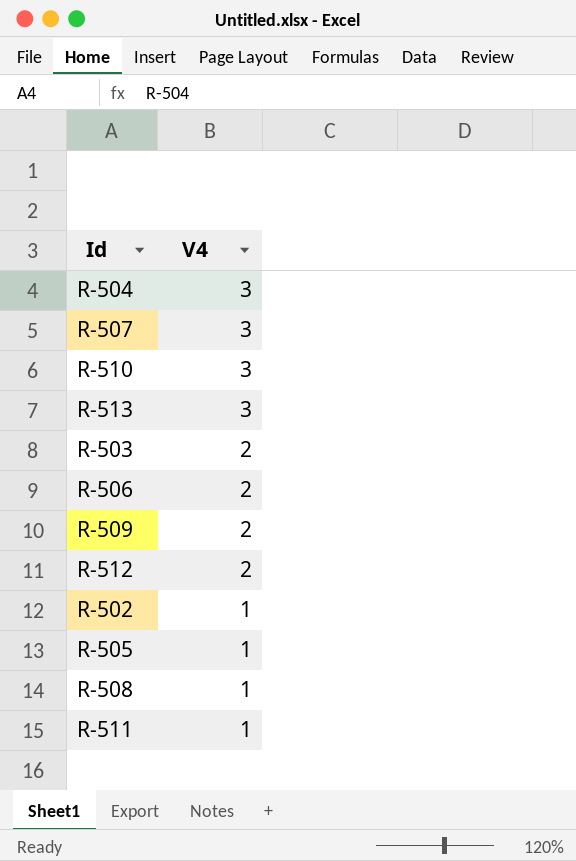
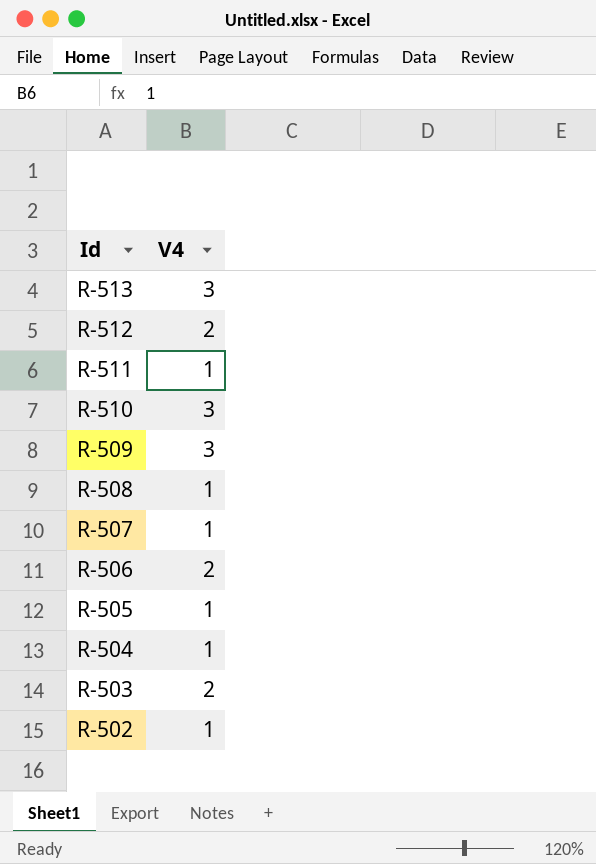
row order: V4 descending -> Id descending
R-509 | V4: 2 -> 3
R-507 | V4: 3 -> 1
R-504 | V4: 3 -> 1

